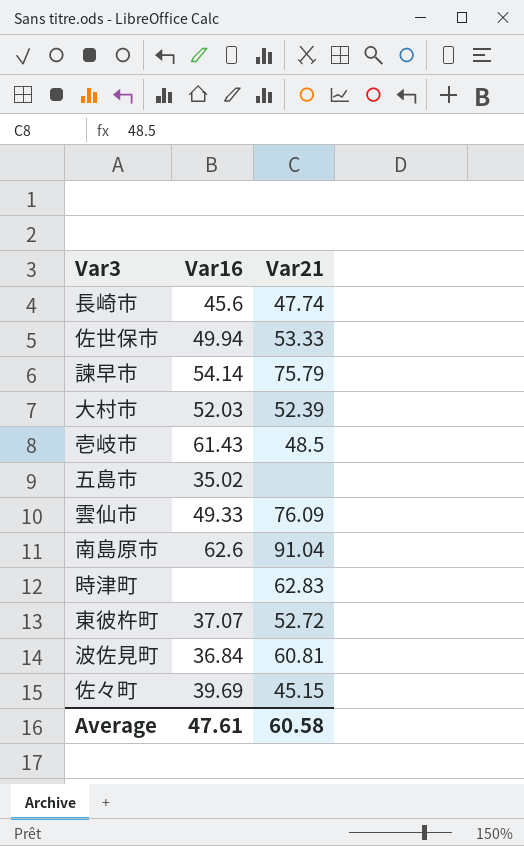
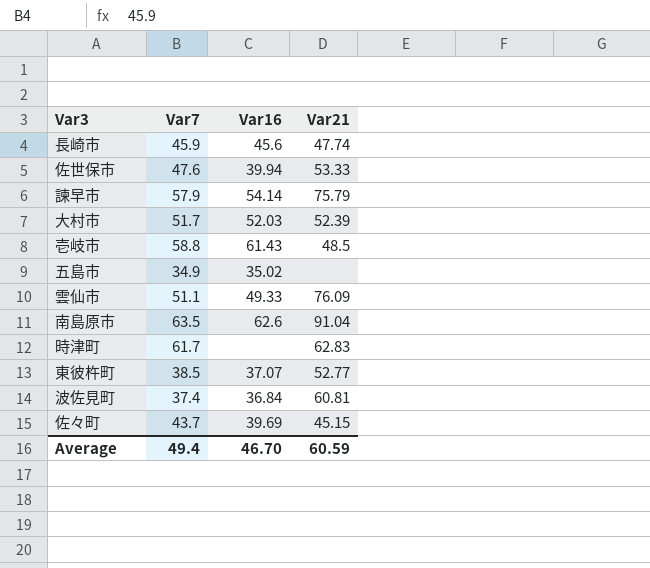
column Var7 | position: none -> 2
佐世保市 | Var16: 49.94 -> 39.94
東彼杵町 | Var21: 52.72 -> 52.77
Average | Var16: 47.61 -> 46.70
Average | Var21: 60.58 -> 60.59

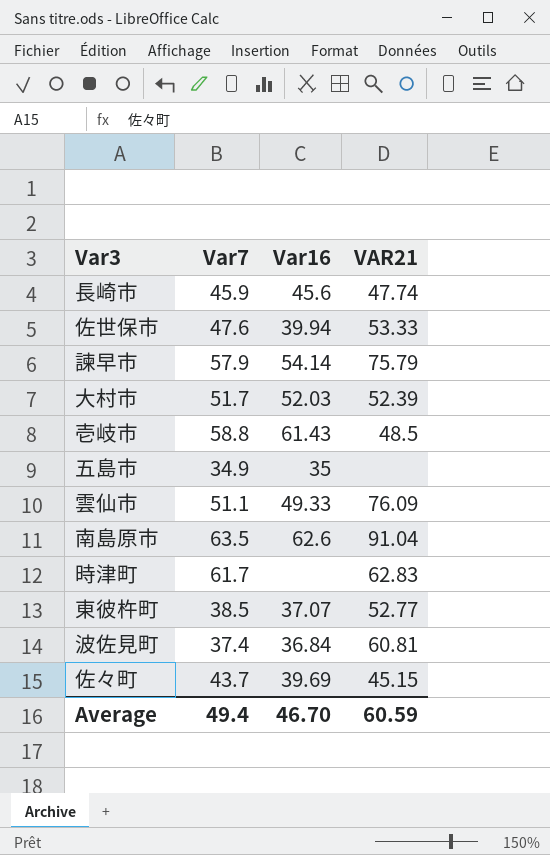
column name: Var21 -> VAR21
五島市 | Var16: 35.02 -> 35

